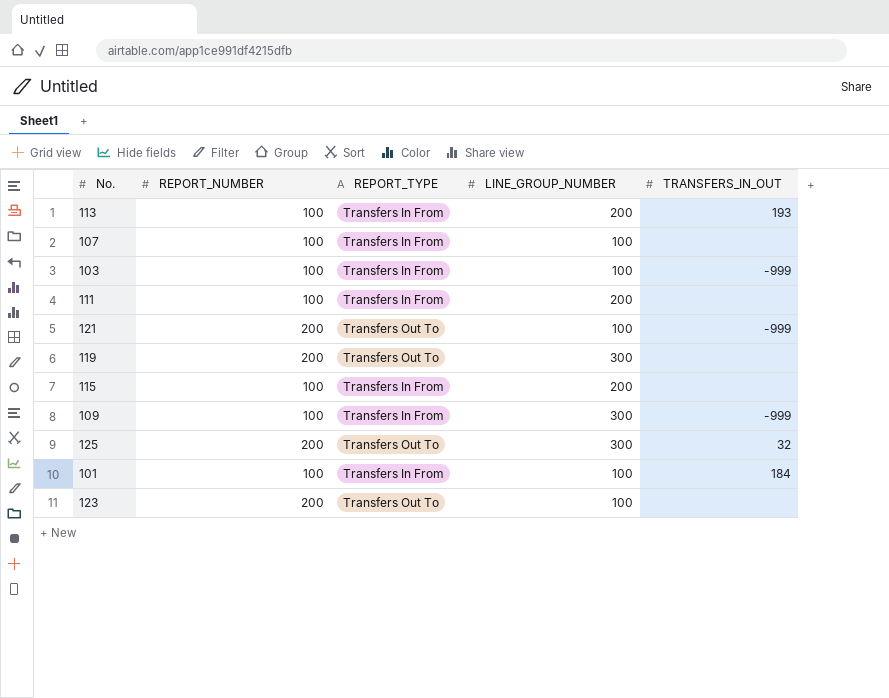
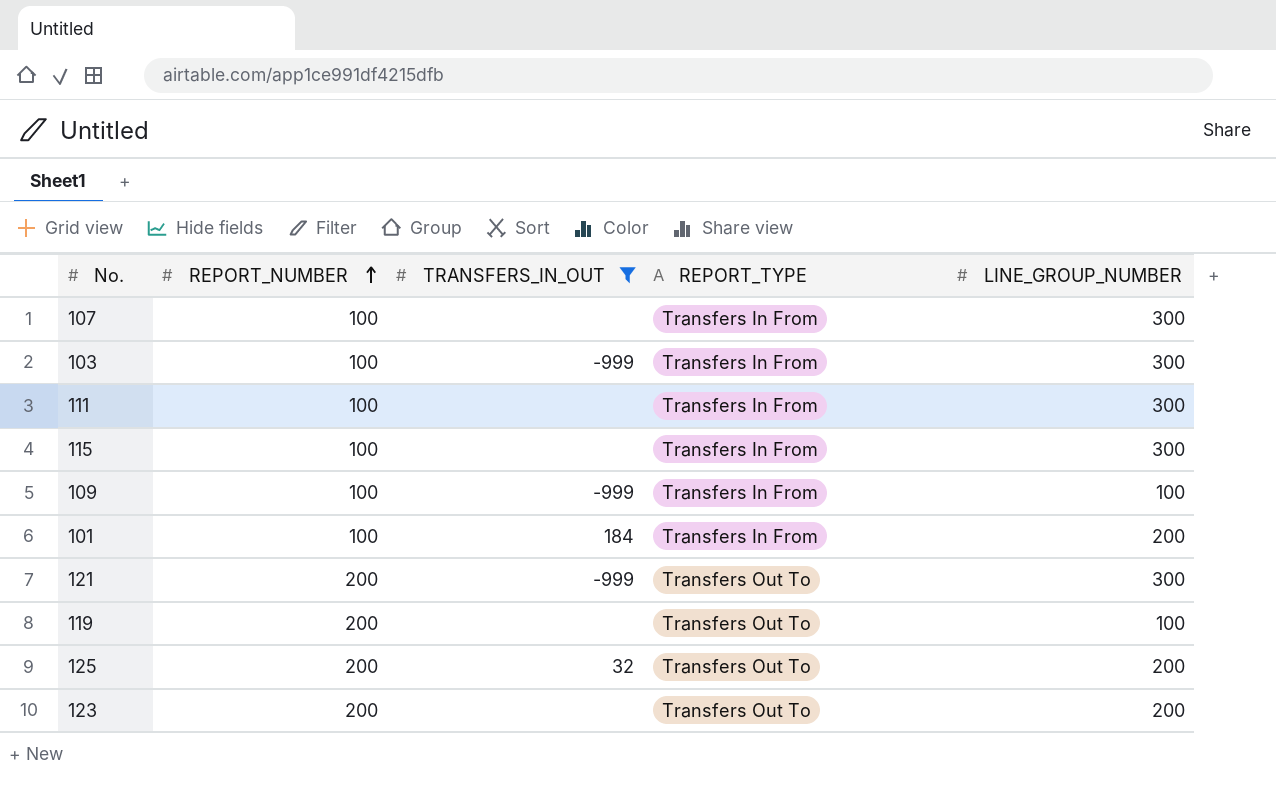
filter: none -> TRANSFERS_IN_OUT != 193
row order: none -> REPORT_NUMBER ascending
column TRANSFERS_IN_OUT | position: 5 -> 3
107 | LINE_GROUP_NUMBER: 100 -> 300
103 | LINE_GROUP_NUMBER: 100 -> 300
111 | LINE_GROUP_NUMBER: 200 -> 300
115 | LINE_GROUP_NUMBER: 200 -> 300
109 | LINE_GROUP_NUMBER: 300 -> 100
101 | LINE_GROUP_NUMBER: 100 -> 200
121 | LINE_GROUP_NUMBER: 100 -> 300
119 | LINE_GROUP_NUMBER: 300 -> 100
125 | LINE_GROUP_NUMBER: 300 -> 200
123 | LINE_GROUP_NUMBER: 100 -> 200

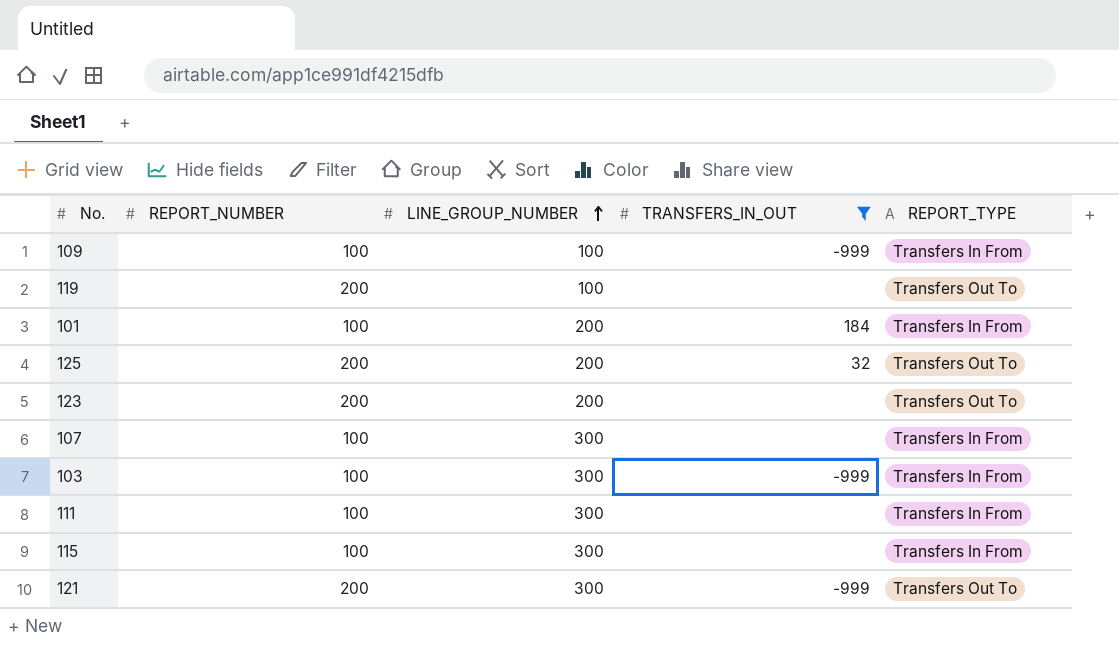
row order: REPORT_NUMBER ascending -> LINE_GROUP_NUMBER ascending
column LINE_GROUP_NUMBER | position: 5 -> 3

